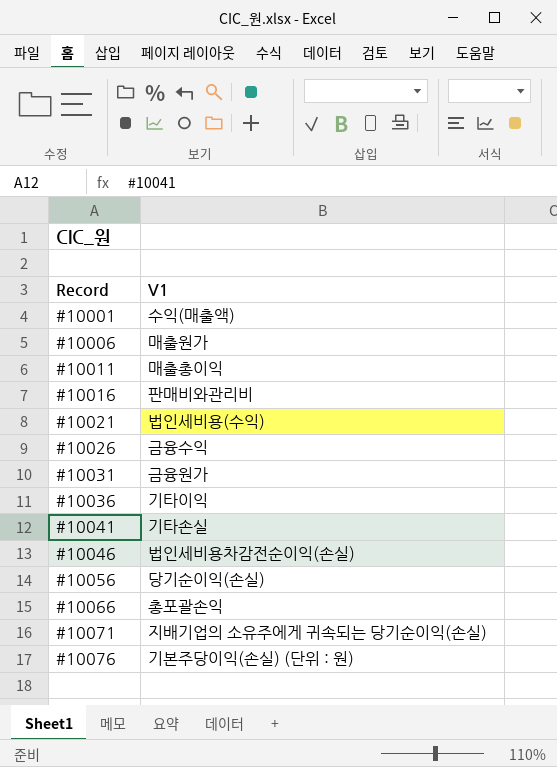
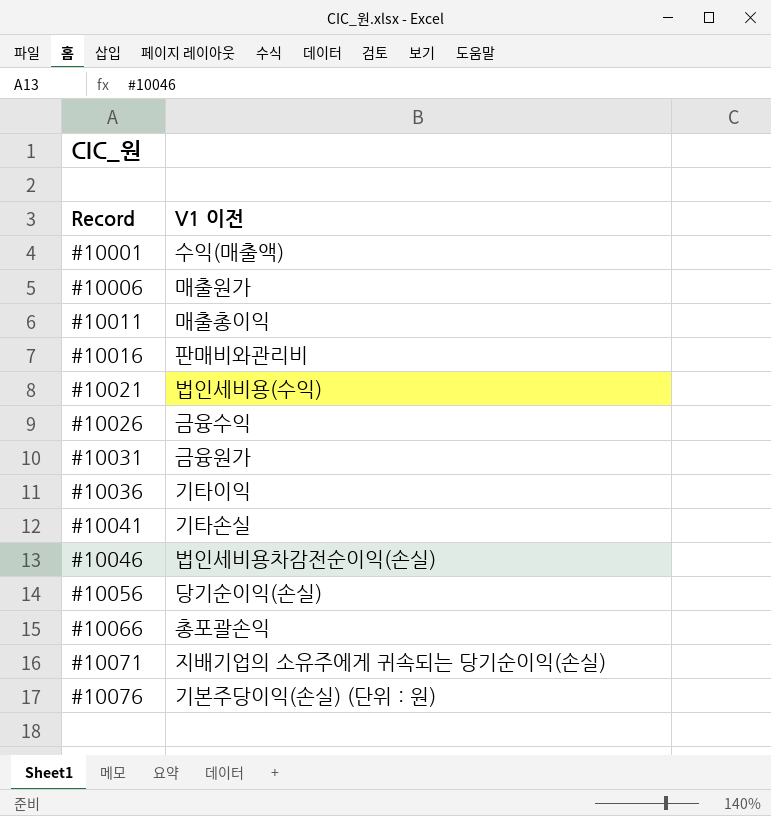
column name: V1 -> V1 이전

